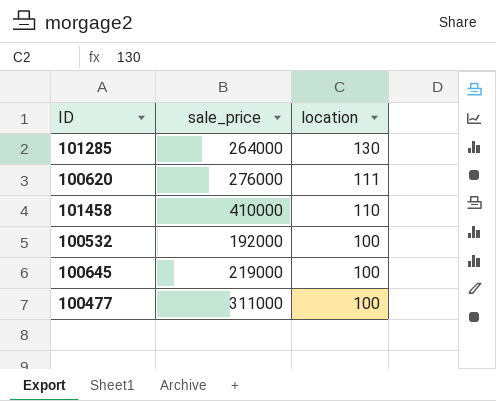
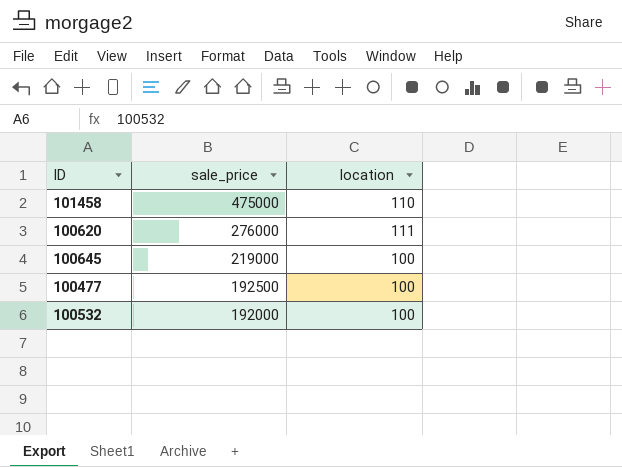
row order: location descending -> sale_price descending
row 101285: 264000 | 130 -> none
101458 | sale_price: 410000 -> 475000
100477 | sale_price: 311000 -> 192500

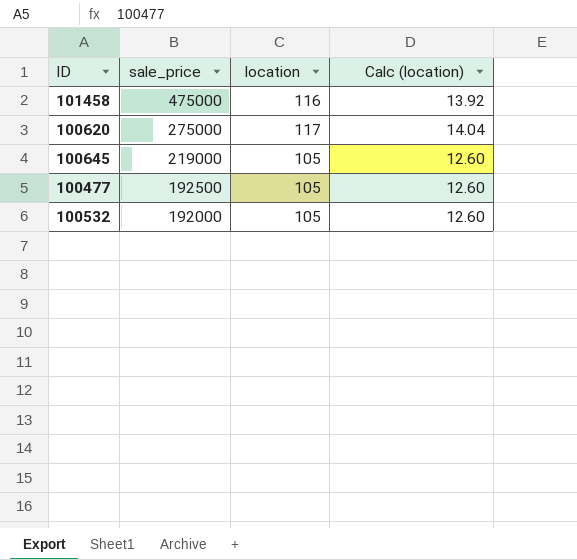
column Calc (location) | formula: none -> [location] * 0.12
101458 | location: 110 -> 116
100620 | sale_price: 276000 -> 275000
100620 | location: 111 -> 117
100645 | location: 100 -> 105
100477 | location: 100 -> 105
100532 | location: 100 -> 105

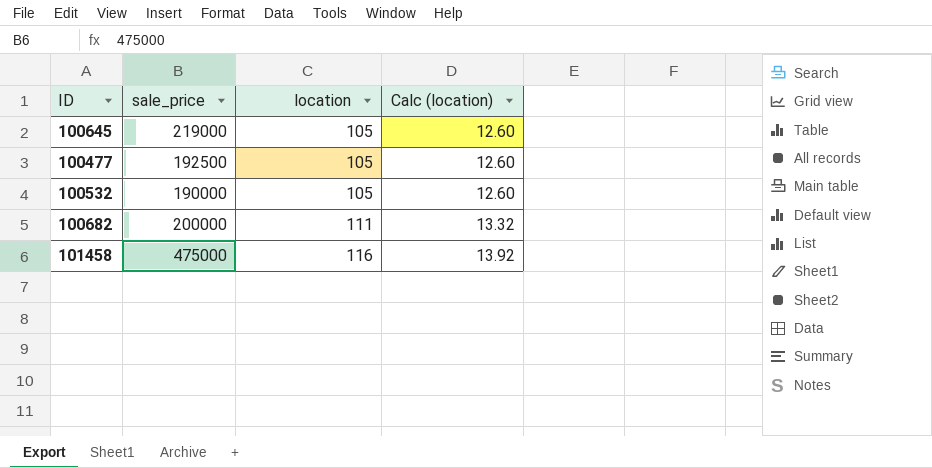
row order: sale_price descending -> location ascending
row 100620: 275000 | 117 | 14.04 -> none
100532 | sale_price: 192000 -> 190000
row 100682: none -> 200000 | 111 | 13.32

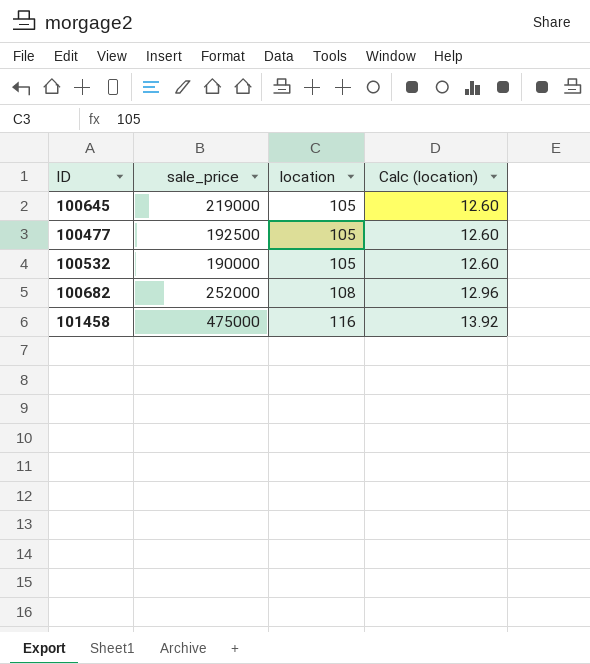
100682 | sale_price: 200000 -> 252000
100682 | location: 111 -> 108
100682 | Calc (location): 13.32 -> 12.96

